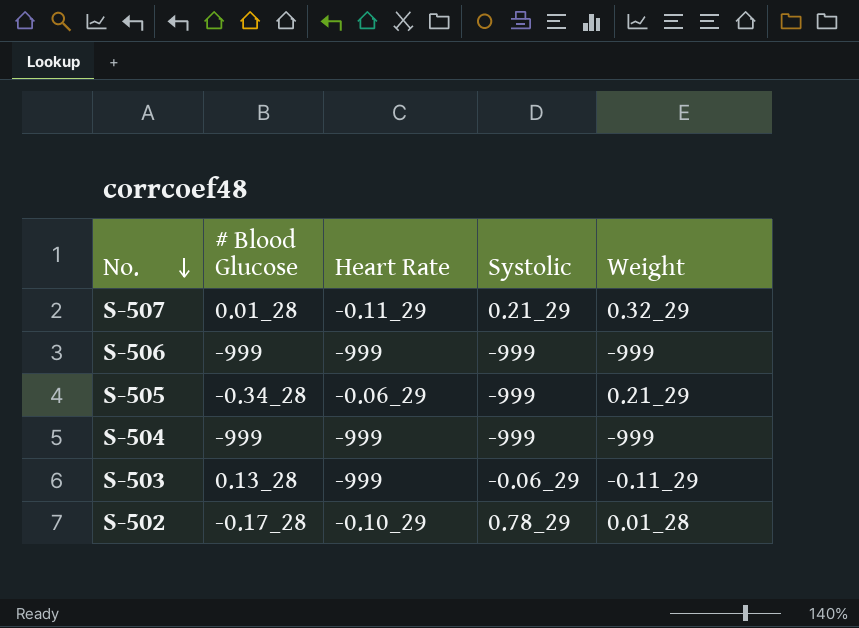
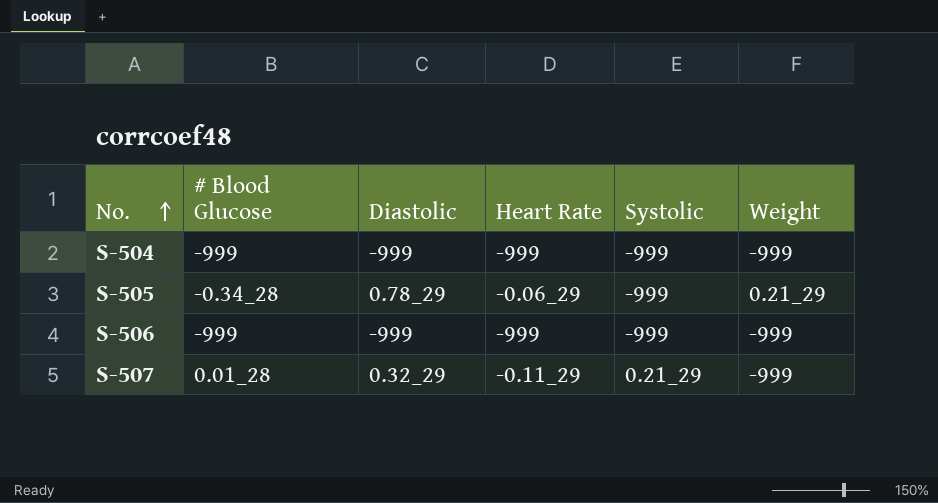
row order: No. descending -> No. ascending
column Diastolic | position: none -> 3
row S-503: 0.13_28 | -999 | -0.06_29 | -0.11_29 -> none
row S-502: -0.17_28 | -0.10_29 | 0.78_29 | 0.01_28 -> none
S-507 | Weight: 0.32_29 -> -999

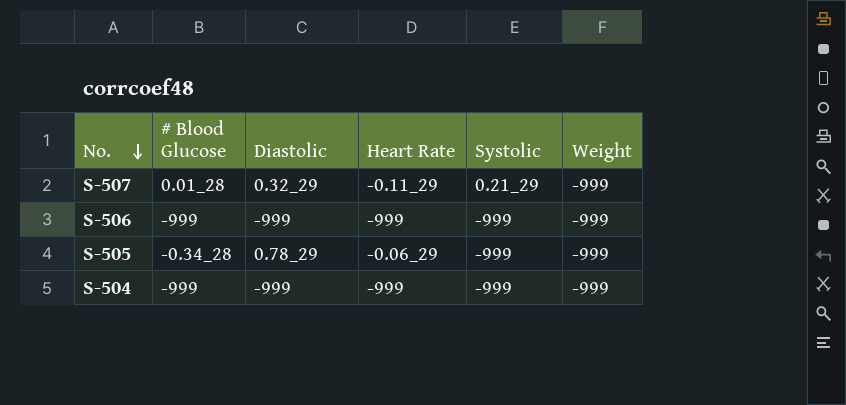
row order: No. ascending -> No. descending
S-505 | Weight: 0.21_29 -> -999

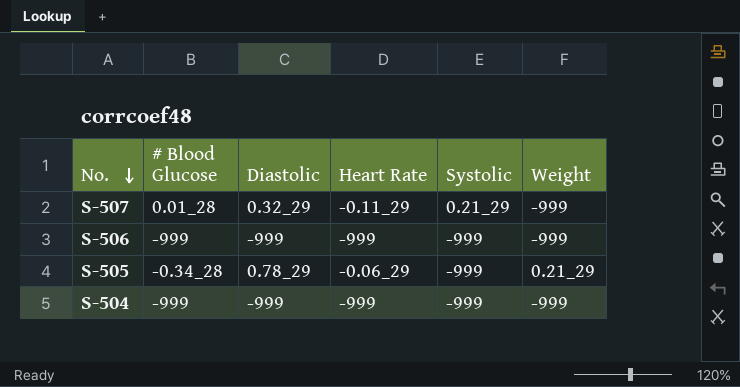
S-505 | Weight: -999 -> 0.21_29

